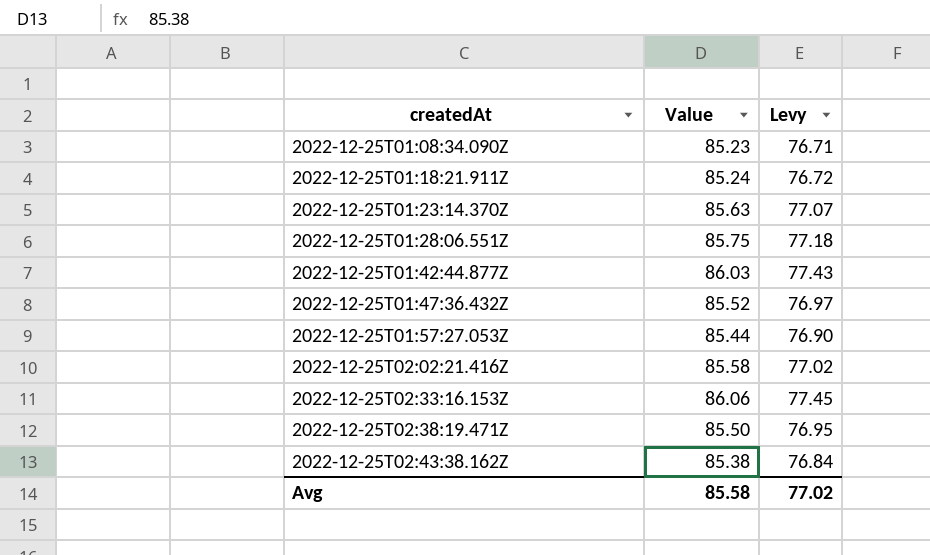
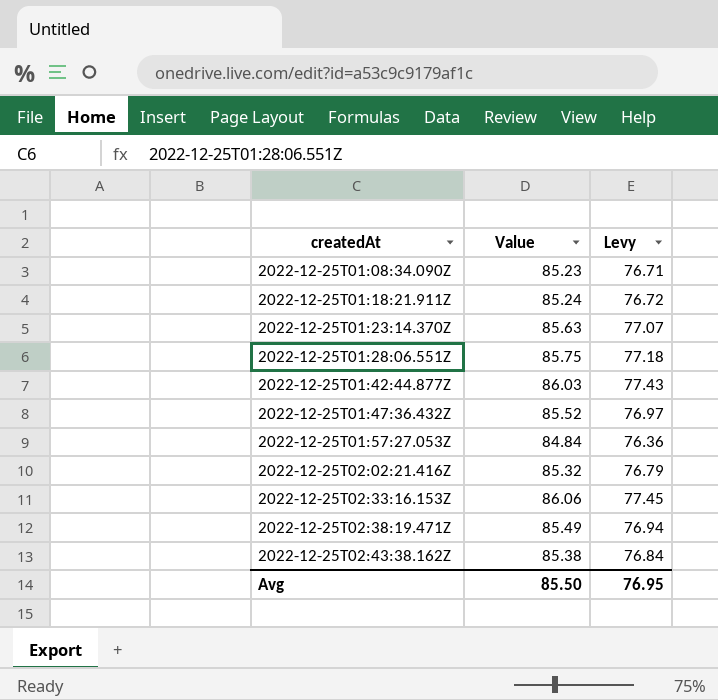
2022-12-25T01:57:27.053Z | Value: 85.44 -> 84.84
2022-12-25T01:57:27.053Z | Levy: 76.90 -> 76.36
2022-12-25T02:02:21.416Z | Value: 85.58 -> 85.32
2022-12-25T02:02:21.416Z | Levy: 77.02 -> 76.79
2022-12-25T02:38:19.471Z | Value: 85.50 -> 85.49
2022-12-25T02:38:19.471Z | Levy: 76.95 -> 76.94
Avg | Value: 85.58 -> 85.50
Avg | Levy: 77.02 -> 76.95

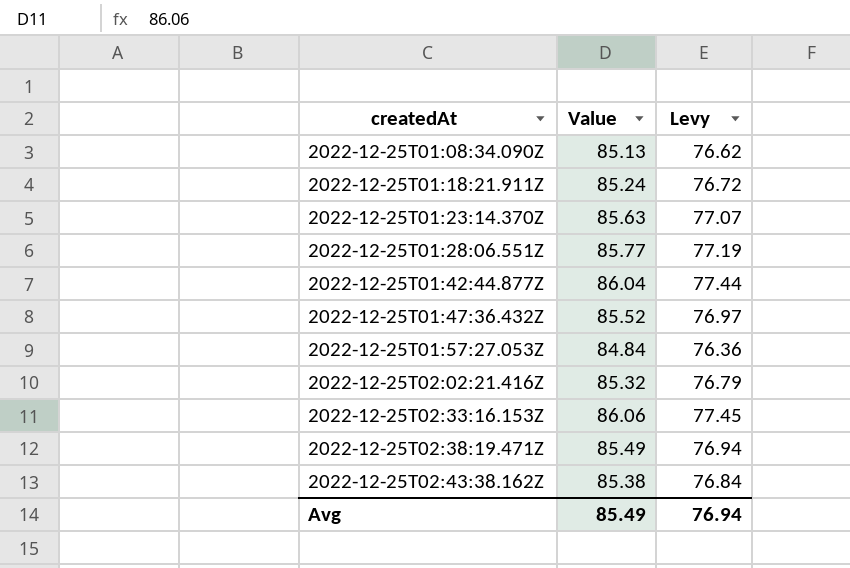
2022-12-25T01:08:34.090Z | Value: 85.23 -> 85.13
2022-12-25T01:08:34.090Z | Levy: 76.71 -> 76.62
2022-12-25T01:28:06.551Z | Value: 85.75 -> 85.77
2022-12-25T01:28:06.551Z | Levy: 77.18 -> 77.19
2022-12-25T01:42:44.877Z | Value: 86.03 -> 86.04
2022-12-25T01:42:44.877Z | Levy: 77.43 -> 77.44
Avg | Value: 85.50 -> 85.49
Avg | Levy: 76.95 -> 76.94

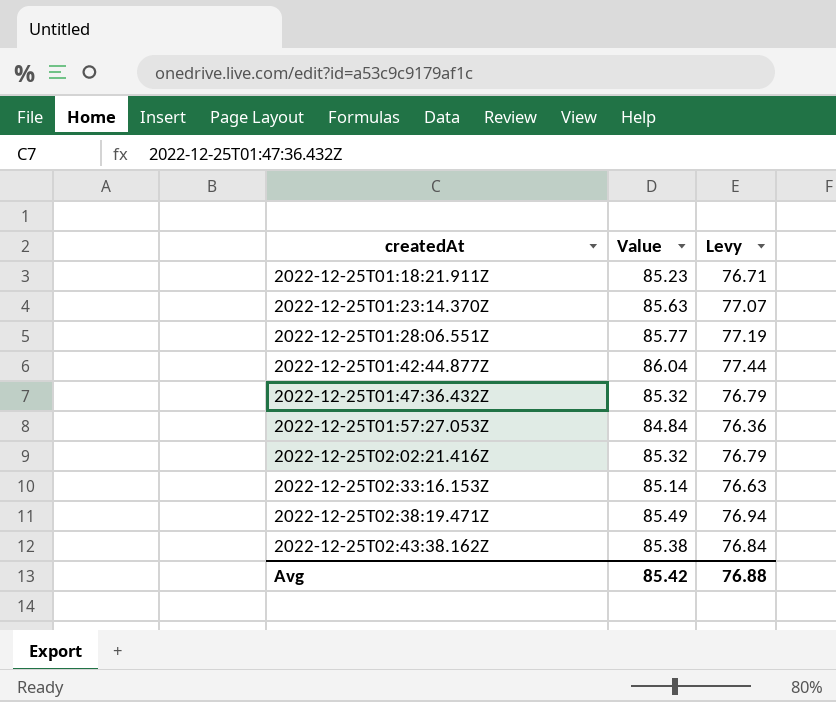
row 2022-12-25T01:08:34.090Z: 85.13 | 76.62 -> none
2022-12-25T01:18:21.911Z | Value: 85.24 -> 85.23
2022-12-25T01:18:21.911Z | Levy: 76.72 -> 76.71
2022-12-25T01:47:36.432Z | Value: 85.52 -> 85.32
2022-12-25T01:47:36.432Z | Levy: 76.97 -> 76.79
2022-12-25T02:33:16.153Z | Value: 86.06 -> 85.14
2022-12-25T02:33:16.153Z | Levy: 77.45 -> 76.63
Avg | Value: 85.49 -> 85.42
Avg | Levy: 76.94 -> 76.88

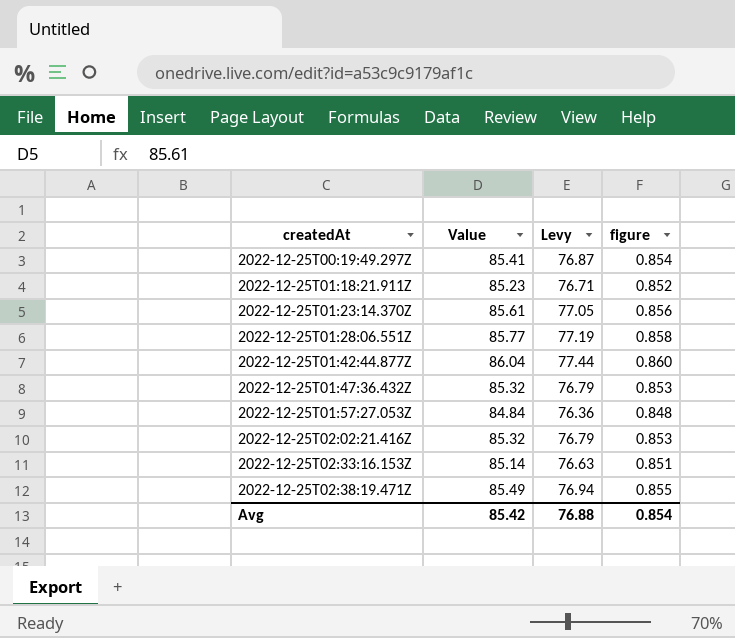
column figure | formula: none -> [Value] * 0.01
row 2022-12-25T02:43:38.162Z: 85.38 | 76.84 -> none
row 2022-12-25T00:19:49.297Z: none -> 85.41 | 76.87 | 0.854
2022-12-25T01:23:14.370Z | Value: 85.63 -> 85.61
2022-12-25T01:23:14.370Z | Levy: 77.07 -> 77.05

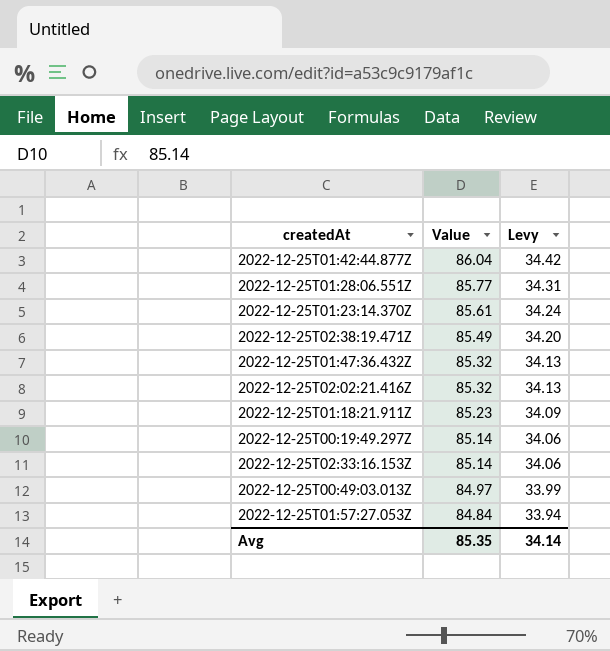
row order: createdAt ascending -> Value descending
column figure | formula: [Value] * 0.01 -> none
column Levy | formula: [Value] * 0.9 -> [Value] * 0.4
2022-12-25T00:19:49.297Z | Value: 85.41 -> 85.14
row 2022-12-25T00:49:03.013Z: none -> 84.97 | 33.99
Avg | Value: 85.42 -> 85.35
Avg | Levy: 76.88 -> 34.14

